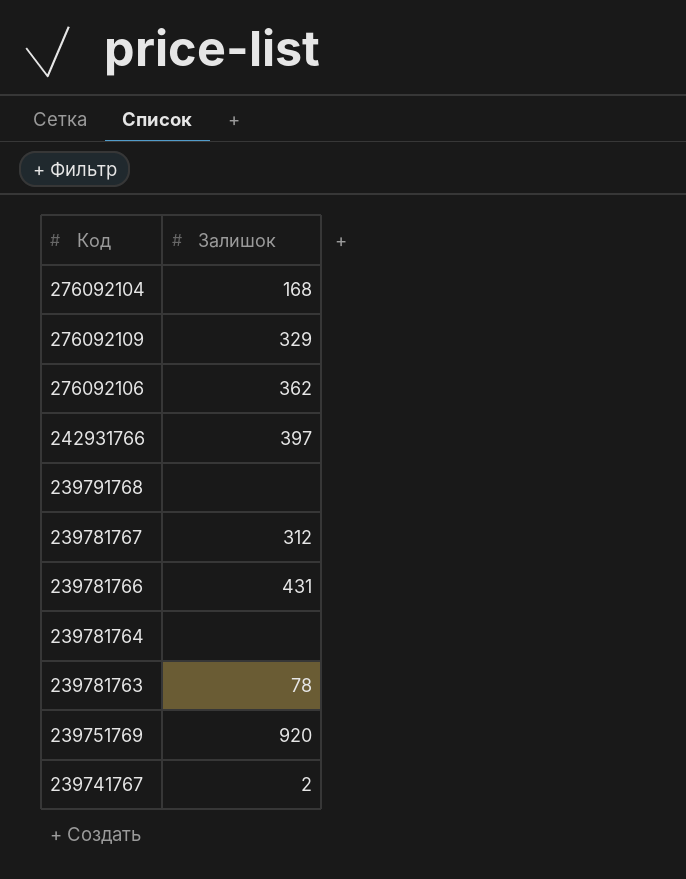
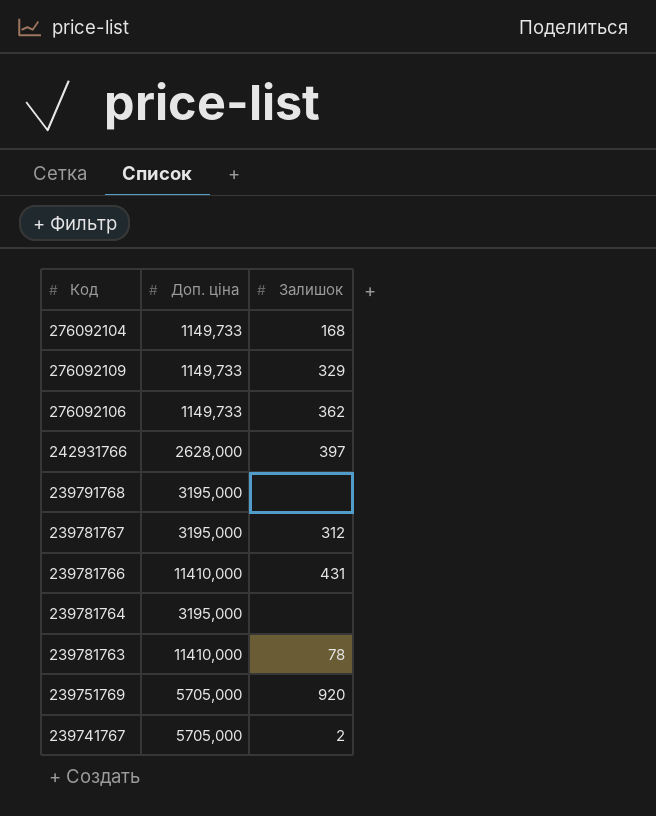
column Доп. ціна | position: none -> 2

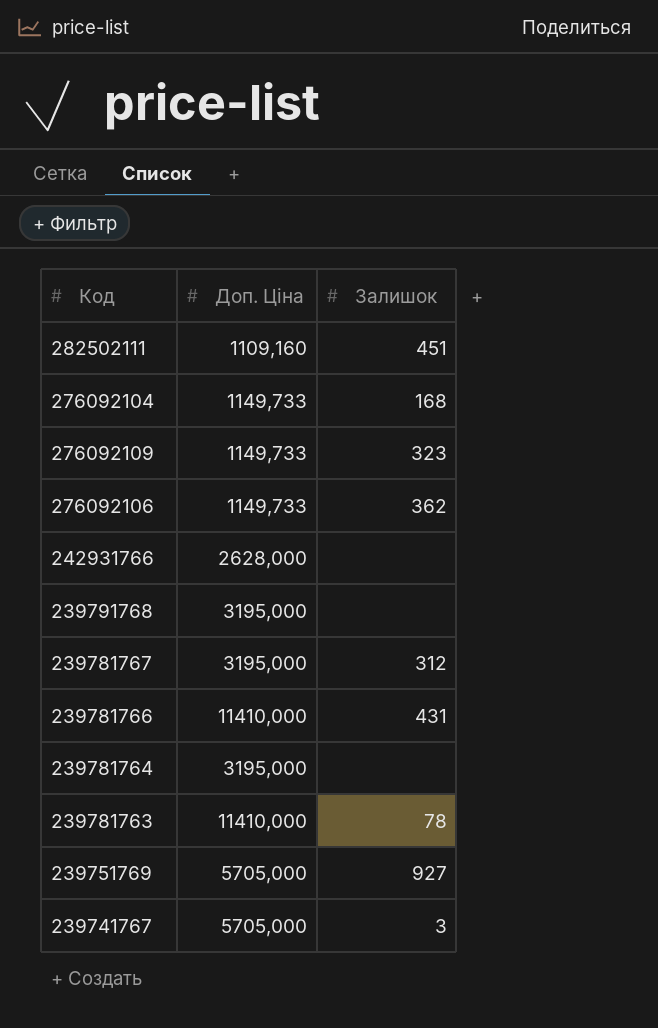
column name: Доп. ціна -> Доп. Ціна
row 282502111: none -> 1109,160 | 451
276092109 | Залишок: 329 -> 323
242931766 | Залишок: 397 -> none
239751769 | Залишок: 920 -> 927
239741767 | Залишок: 2 -> 3

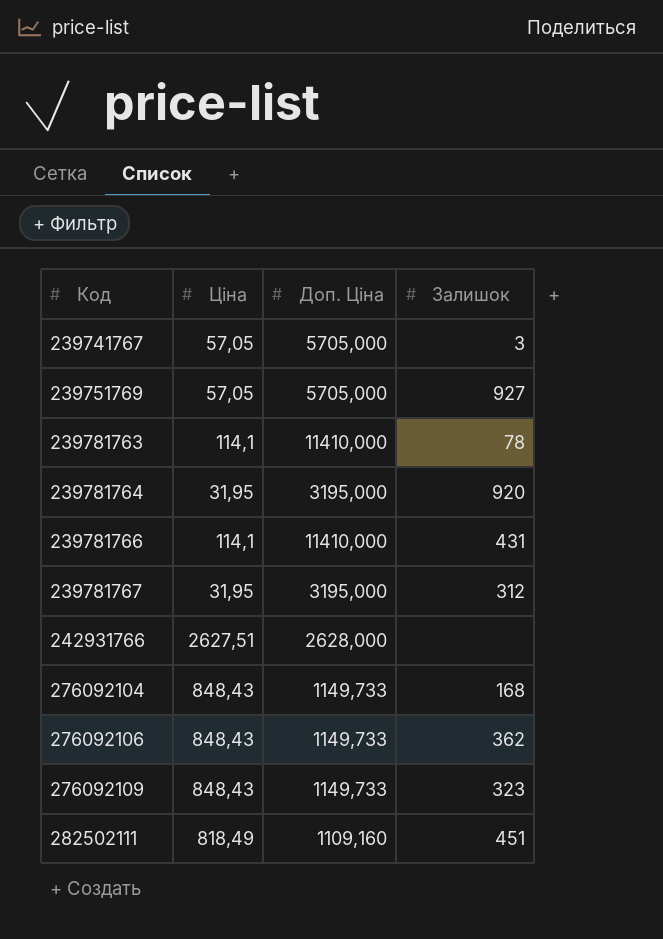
row order: none -> Код ascending
column Ціна | position: none -> 2
row 239791768: 3195,000 | none -> none
239781764 | Залишок: none -> 920

